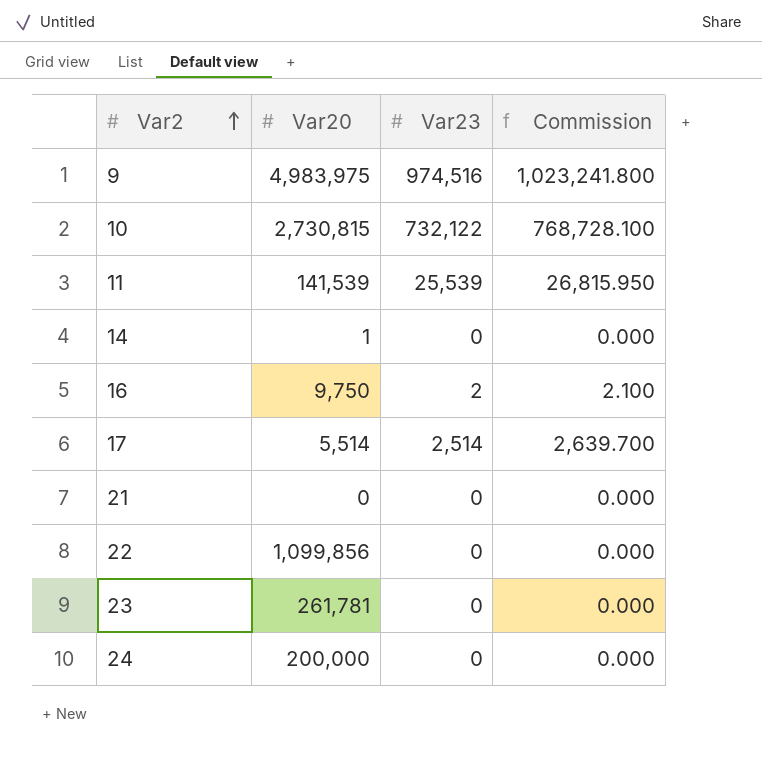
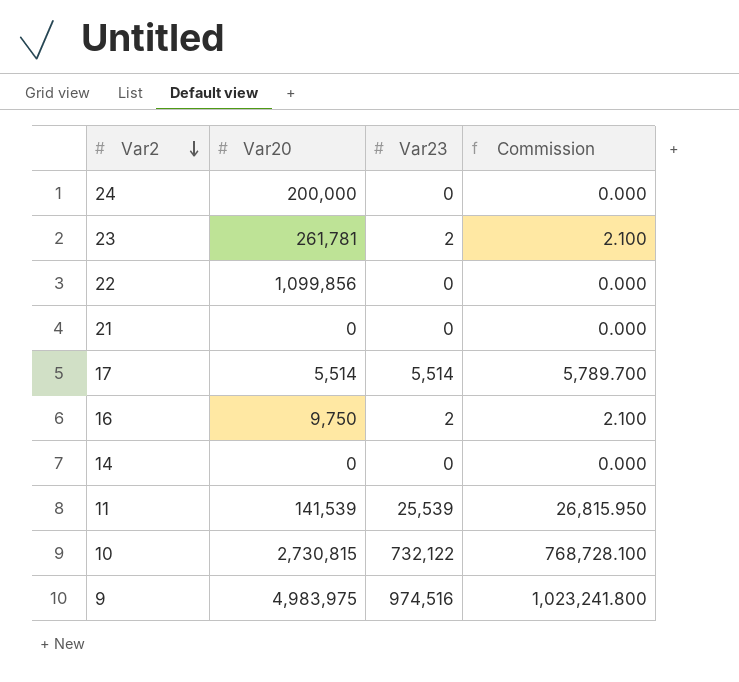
row order: Var2 ascending -> Var2 descending
23 | Var23: 0 -> 2
23 | Commission: 0.000 -> 2.100
17 | Var23: 2,514 -> 5,514
17 | Commission: 2,639.700 -> 5,789.700
14 | Var20: 1 -> 0

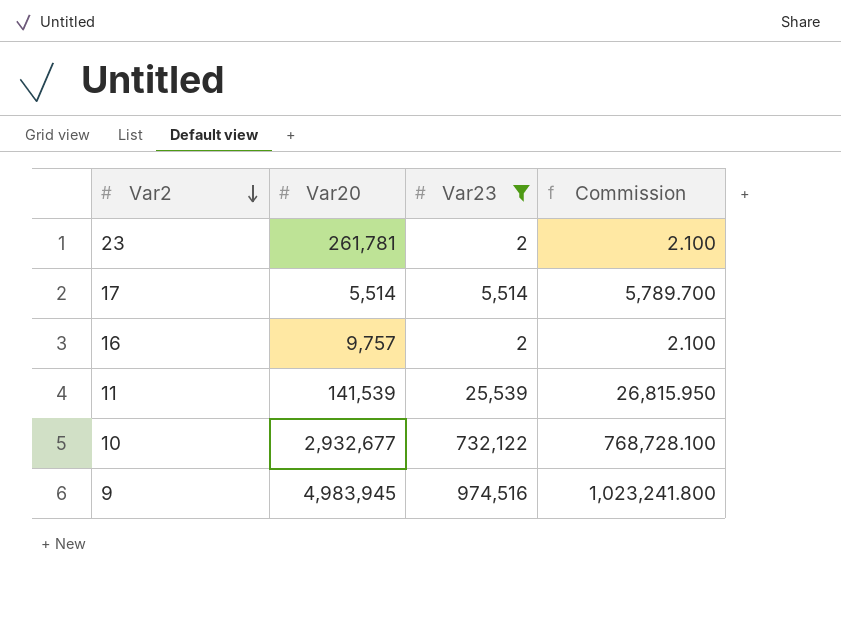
filter: none -> Var23 != 0
16 | Var20: 9,750 -> 9,757
10 | Var20: 2,730,815 -> 2,932,677
9 | Var20: 4,983,975 -> 4,983,945

